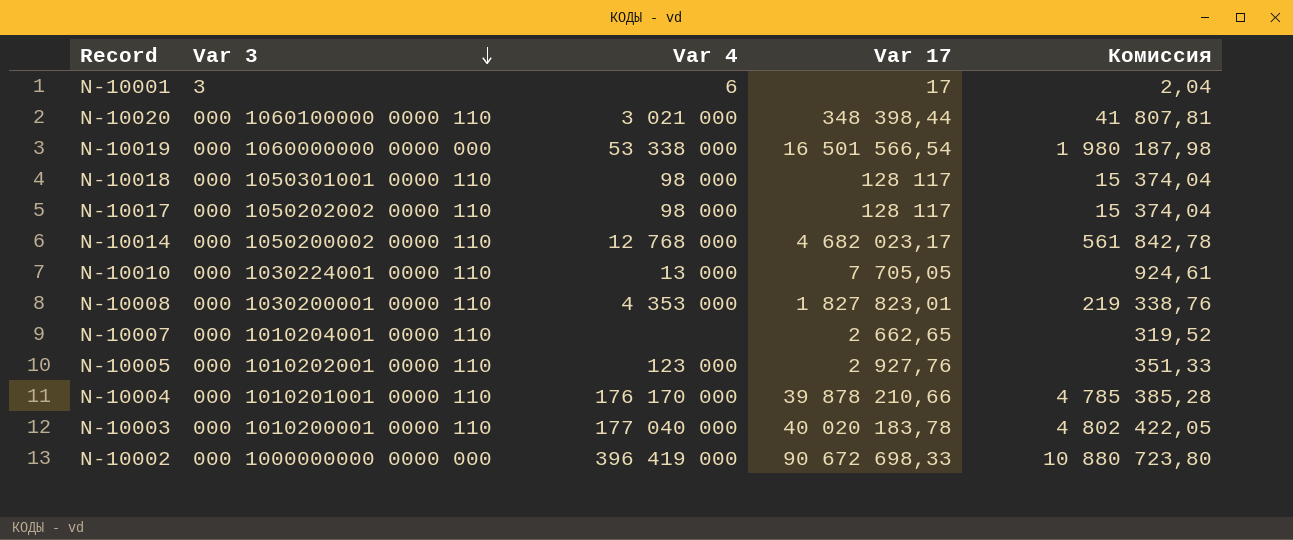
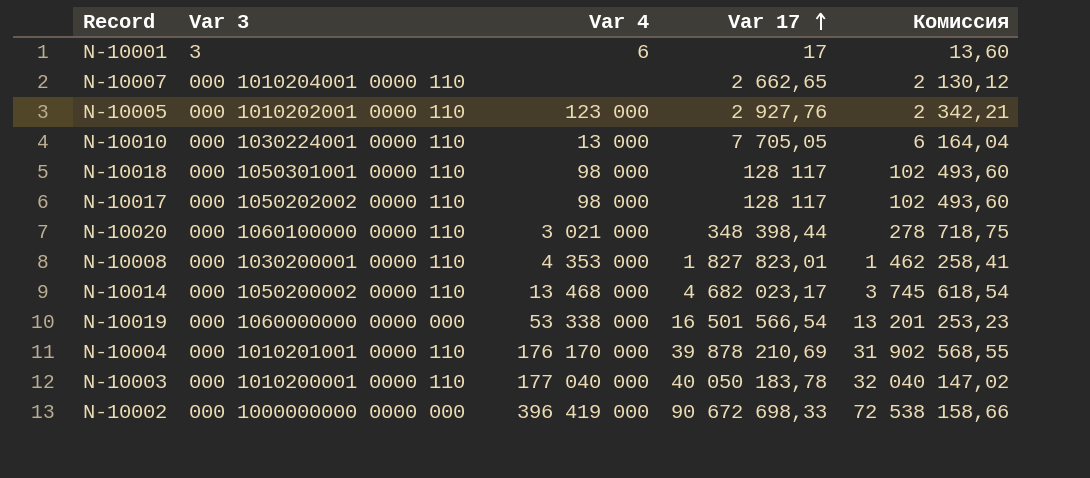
row order: Var 3 descending -> Var 17 ascending
column Комиссия | formula: [Var 17] * 0,12 -> [Var 17] * 0,8
N-10014 | Var 4: 12 768 000 -> 13 468 000
N-10004 | Var 17: 39 878 210,66 -> 39 878 210,69
N-10003 | Var 17: 40 020 183,78 -> 40 050 183,78

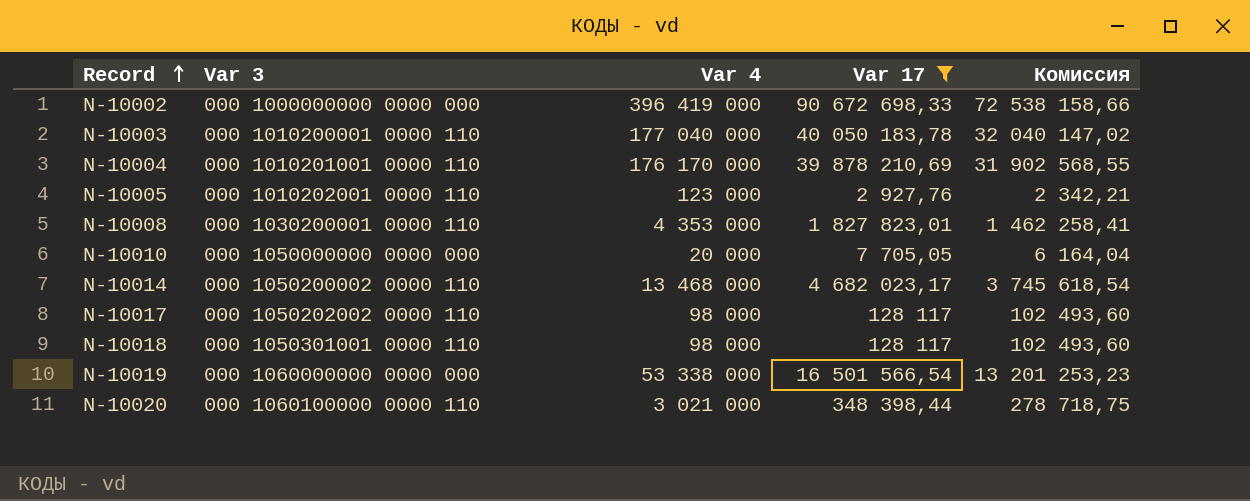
filter: none -> Var 17 >= 2 927,76
row order: Var 17 ascending -> Record ascending
N-10010 | Var 3: 000 1030224001 0000 110 -> 000 1050000000 0000 000
N-10010 | Var 4: 13 000 -> 20 000

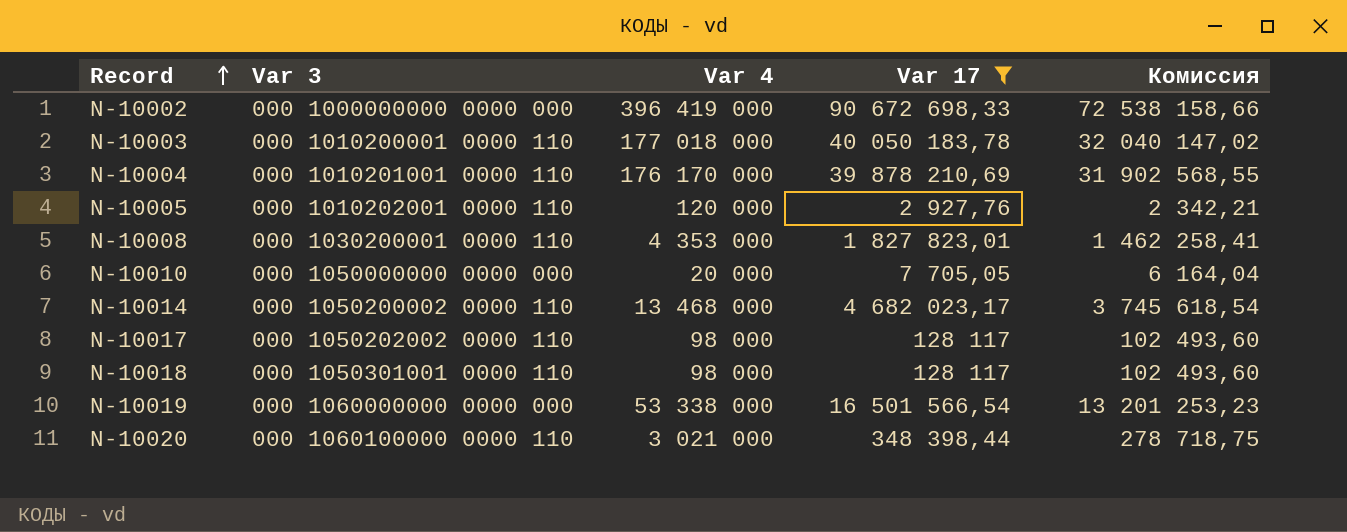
N-10003 | Var 4: 177 040 000 -> 177 018 000
N-10005 | Var 4: 123 000 -> 120 000

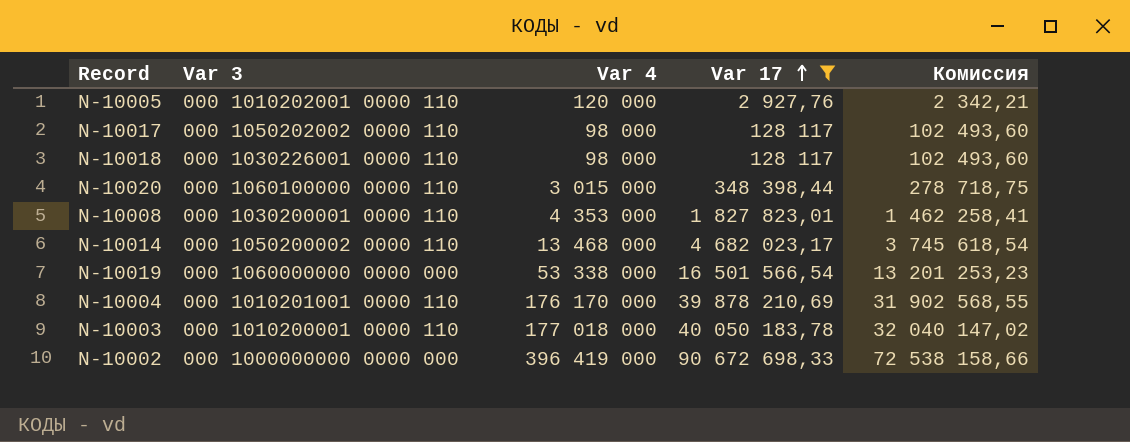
row order: Record ascending -> Var 17 ascending
row N-10010: 000 1050000000 0000 000 | 20 000 | 7 705,05 | 6 164,04 -> none
N-10018 | Var 3: 000 1050301001 0000 110 -> 000 1030226001 0000 110
N-10020 | Var 4: 3 021 000 -> 3 015 000

